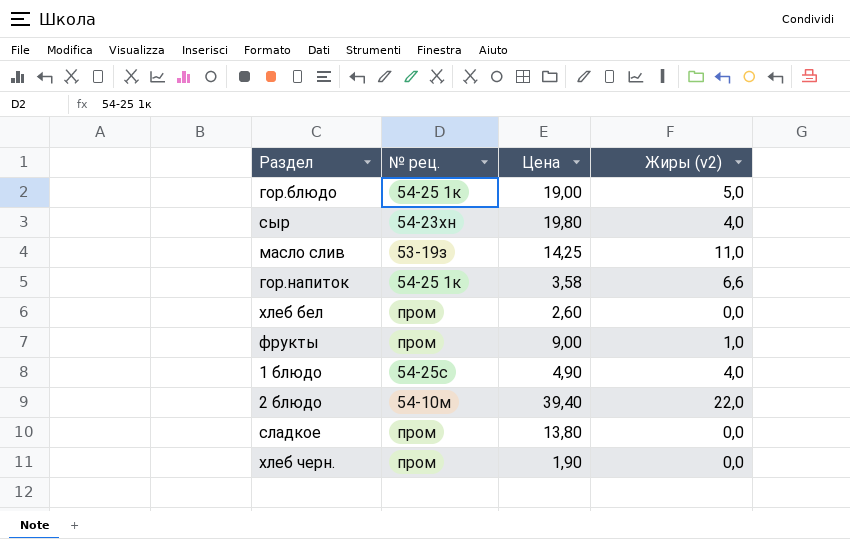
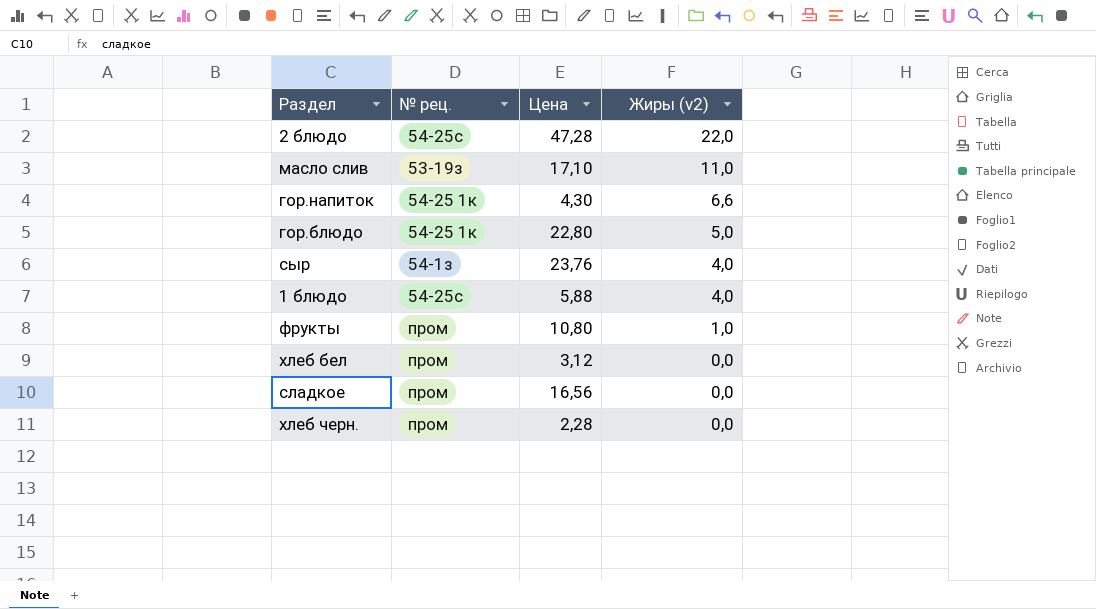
row order: none -> Жиры (v2) descending
2 блюдо | № рец.: 54-10м -> 54-25с
2 блюдо | Цена: 39,40 -> 47,28
масло слив | Цена: 14,25 -> 17,10
гор.напиток | Цена: 3,58 -> 4,30
гор.блюдо | Цена: 19,00 -> 22,80
сыр | № рец.: 54-23хн -> 54-1з
сыр | Цена: 19,80 -> 23,76
1 блюдо | Цена: 4,90 -> 5,88
фрукты | Цена: 9,00 -> 10,80
хлеб бел | Цена: 2,60 -> 3,12
сладкое | Цена: 13,80 -> 16,56
хлеб черн. | Цена: 1,90 -> 2,28

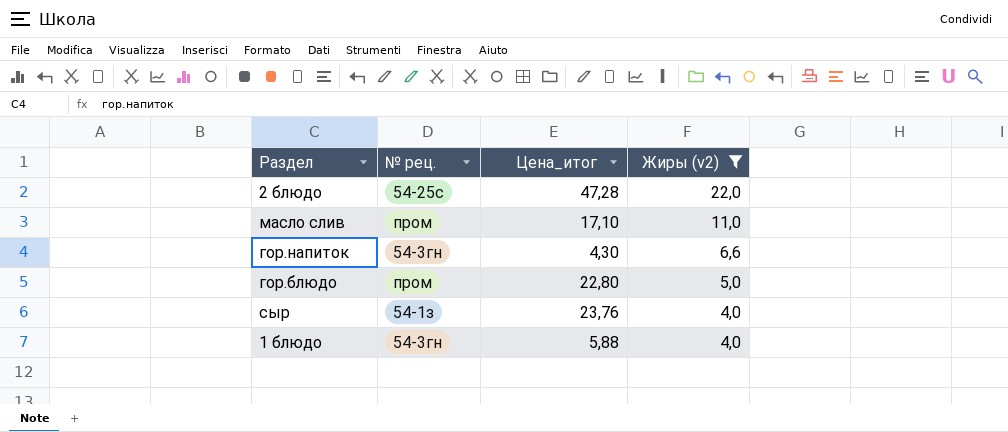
filter: none -> Жиры (v2) >= 4,0
column name: Цена -> Цена_итог
масло слив | № рец.: 53-19з -> пром
гор.напиток | № рец.: 54-25 1к -> 54-3гн
гор.блюдо | № рец.: 54-25 1к -> пром
1 блюдо | № рец.: 54-25с -> 54-3гн

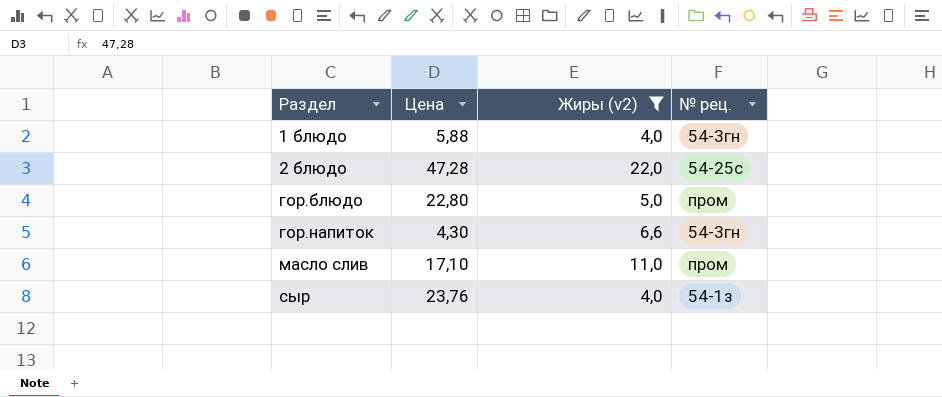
row order: Жиры (v2) descending -> Раздел ascending
column name: Цена_итог -> Цена
column № рец. | position: 2 -> 4

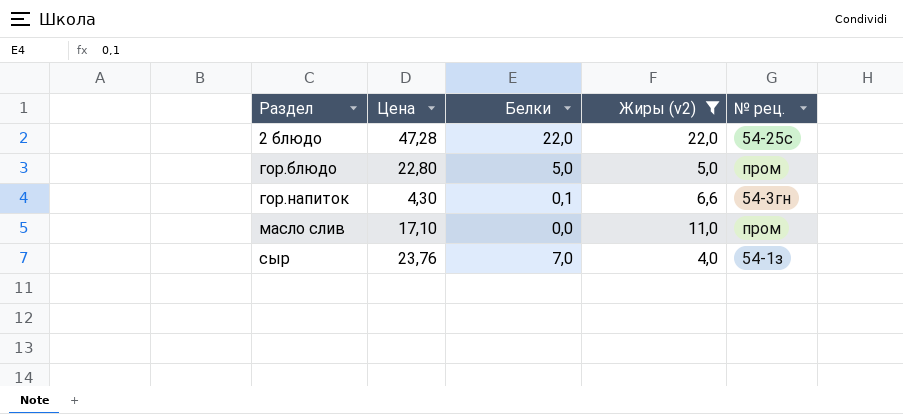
column Белки | position: none -> 3
row 1 блюдо: 5,88 | 4,0 | 54-3гн -> none

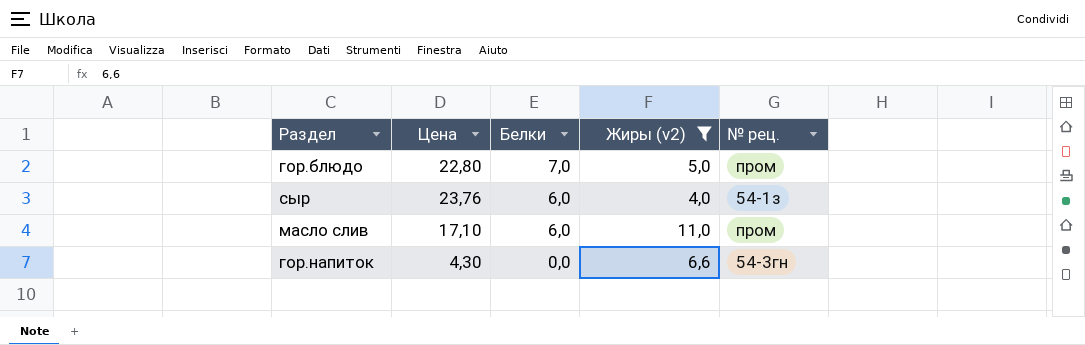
row order: Раздел ascending -> Белки descending
row 2 блюдо: 47,28 | 22,0 | 22,0 | 54-25с -> none
гор.блюдо | Белки: 5,0 -> 7,0
сыр | Белки: 7,0 -> 6,0
масло слив | Белки: 0,0 -> 6,0
гор.напиток | Белки: 0,1 -> 0,0

